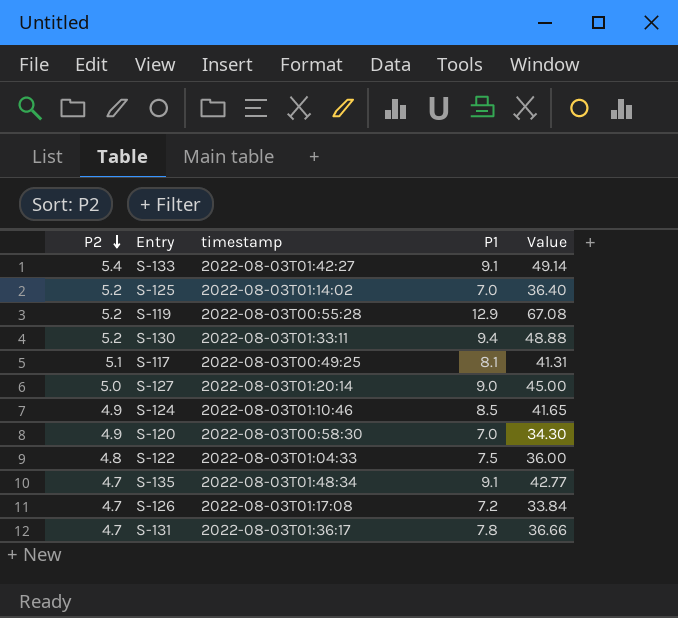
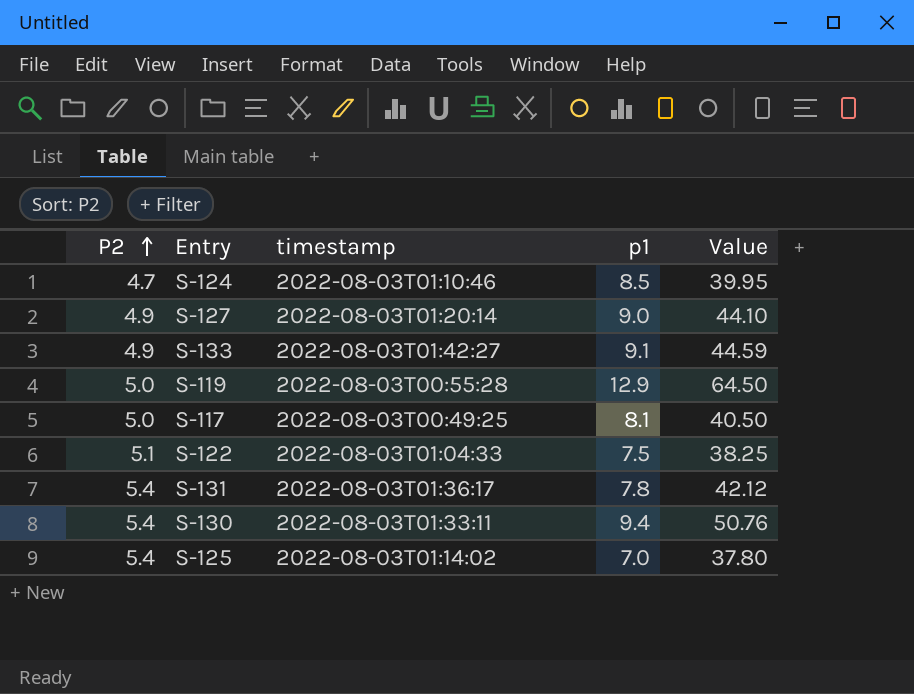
row order: P2 descending -> P2 ascending
column name: P1 -> p1
row S-120: 4.9 | 2022-08-03T00:58:30 | 7.0 | 34.30 -> none
row S-135: 4.7 | 2022-08-03T01:48:34 | 9.1 | 42.77 -> none
row S-126: 4.7 | 2022-08-03T01:17:08 | 7.2 | 33.84 -> none
S-124 | P2: 4.9 -> 4.7
S-124 | Value: 41.65 -> 39.95
S-127 | P2: 5.0 -> 4.9
S-127 | Value: 45.00 -> 44.10
S-133 | P2: 5.4 -> 4.9
S-133 | Value: 49.14 -> 44.59
S-119 | P2: 5.2 -> 5.0
S-119 | Value: 67.08 -> 64.50
S-117 | P2: 5.1 -> 5.0
S-117 | Value: 41.31 -> 40.50
S-122 | P2: 4.8 -> 5.1
S-122 | Value: 36.00 -> 38.25
S-131 | P2: 4.7 -> 5.4
S-131 | Value: 36.66 -> 42.12
S-130 | P2: 5.2 -> 5.4
S-130 | Value: 48.88 -> 50.76
S-125 | P2: 5.2 -> 5.4
S-125 | Value: 36.40 -> 37.80

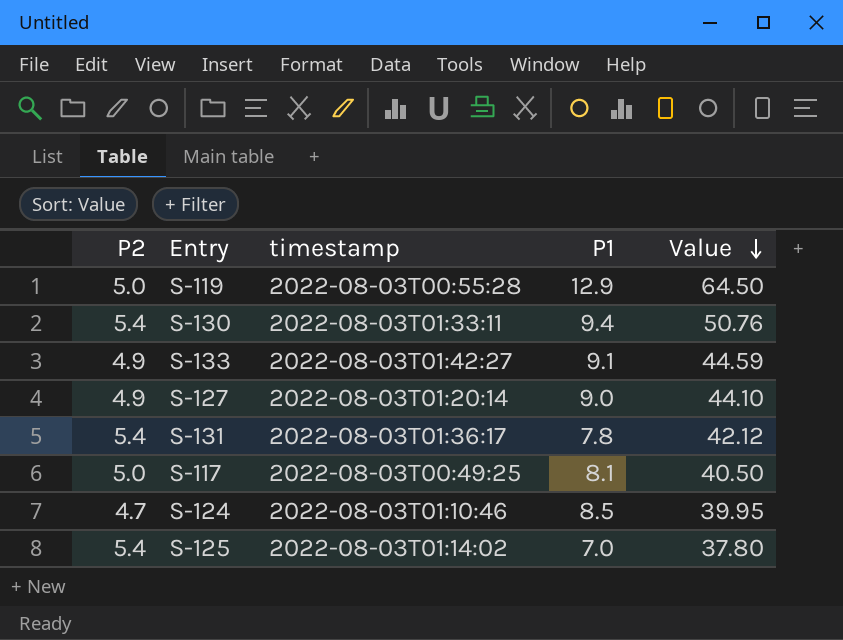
row order: P2 ascending -> Value descending
column name: p1 -> P1
row S-122: 5.1 | 2022-08-03T01:04:33 | 7.5 | 38.25 -> none

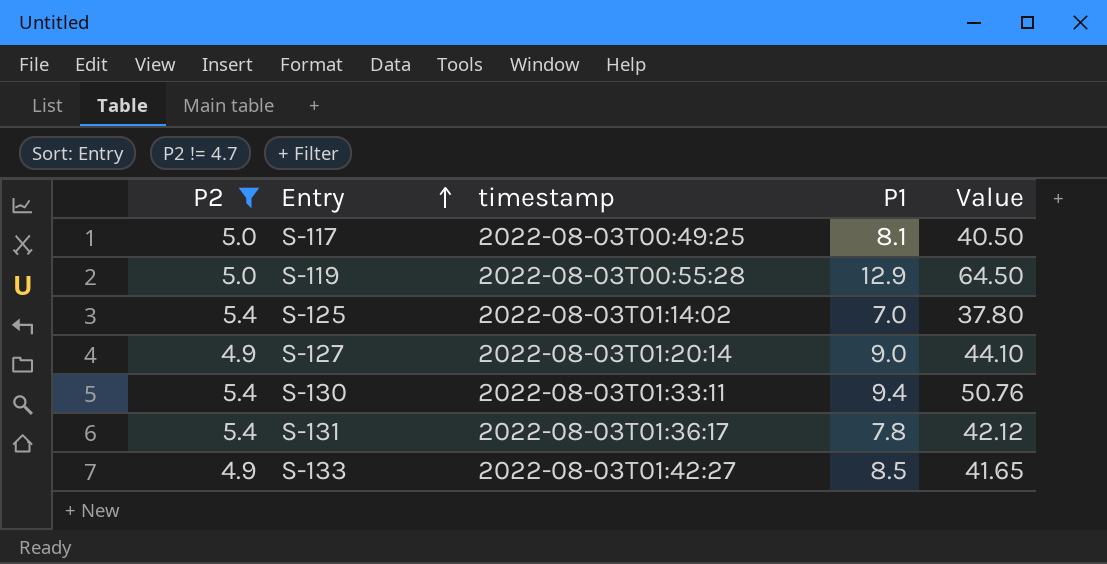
filter: none -> P2 != 4.7
row order: Value descending -> Entry ascending
S-133 | P1: 9.1 -> 8.5
S-133 | Value: 44.59 -> 41.65

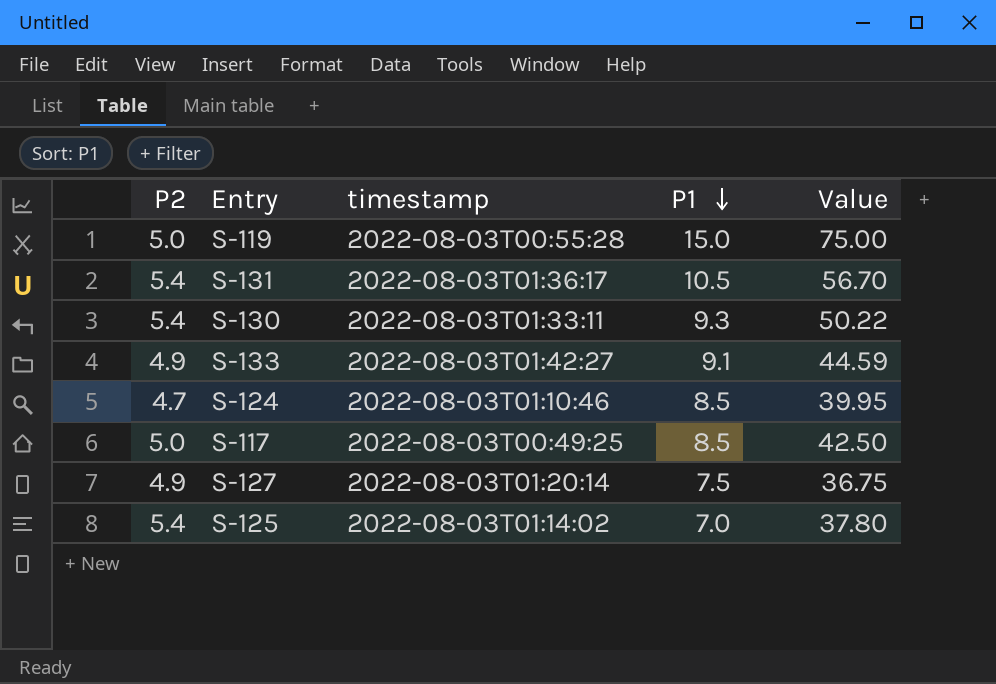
filter: P2 != 4.7 -> none
row order: Entry ascending -> P1 descending
S-119 | P1: 12.9 -> 15.0
S-119 | Value: 64.50 -> 75.00
S-131 | P1: 7.8 -> 10.5
S-131 | Value: 42.12 -> 56.70
S-130 | P1: 9.4 -> 9.3
S-130 | Value: 50.76 -> 50.22
S-133 | P1: 8.5 -> 9.1
S-133 | Value: 41.65 -> 44.59
S-117 | P1: 8.1 -> 8.5
S-117 | Value: 40.50 -> 42.50
S-127 | P1: 9.0 -> 7.5
S-127 | Value: 44.10 -> 36.75

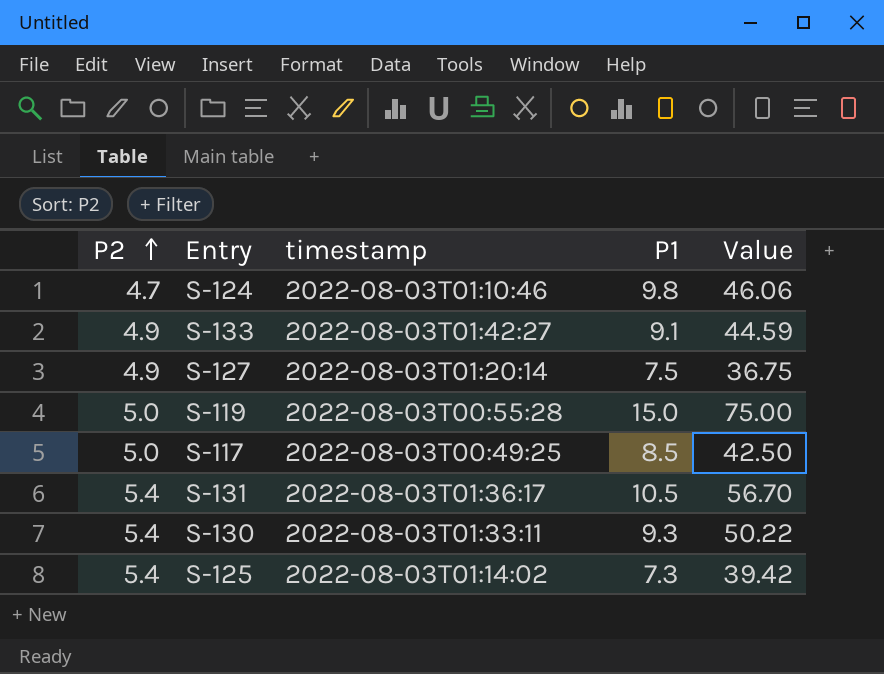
row order: P1 descending -> P2 ascending
S-124 | P1: 8.5 -> 9.8
S-124 | Value: 39.95 -> 46.06
S-125 | P1: 7.0 -> 7.3
S-125 | Value: 37.80 -> 39.42

